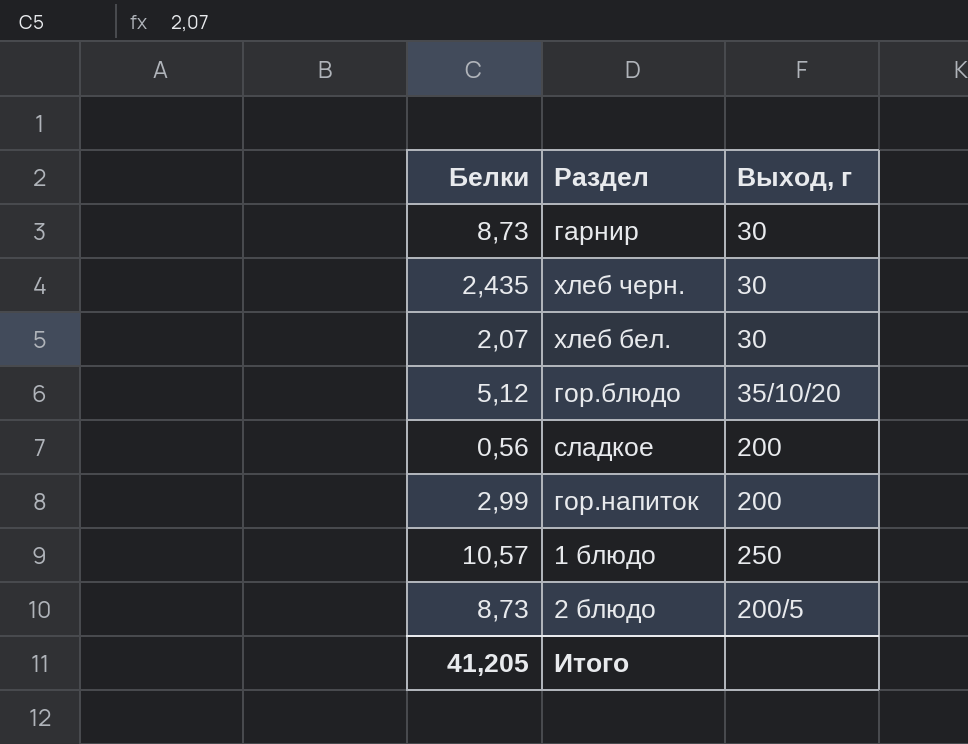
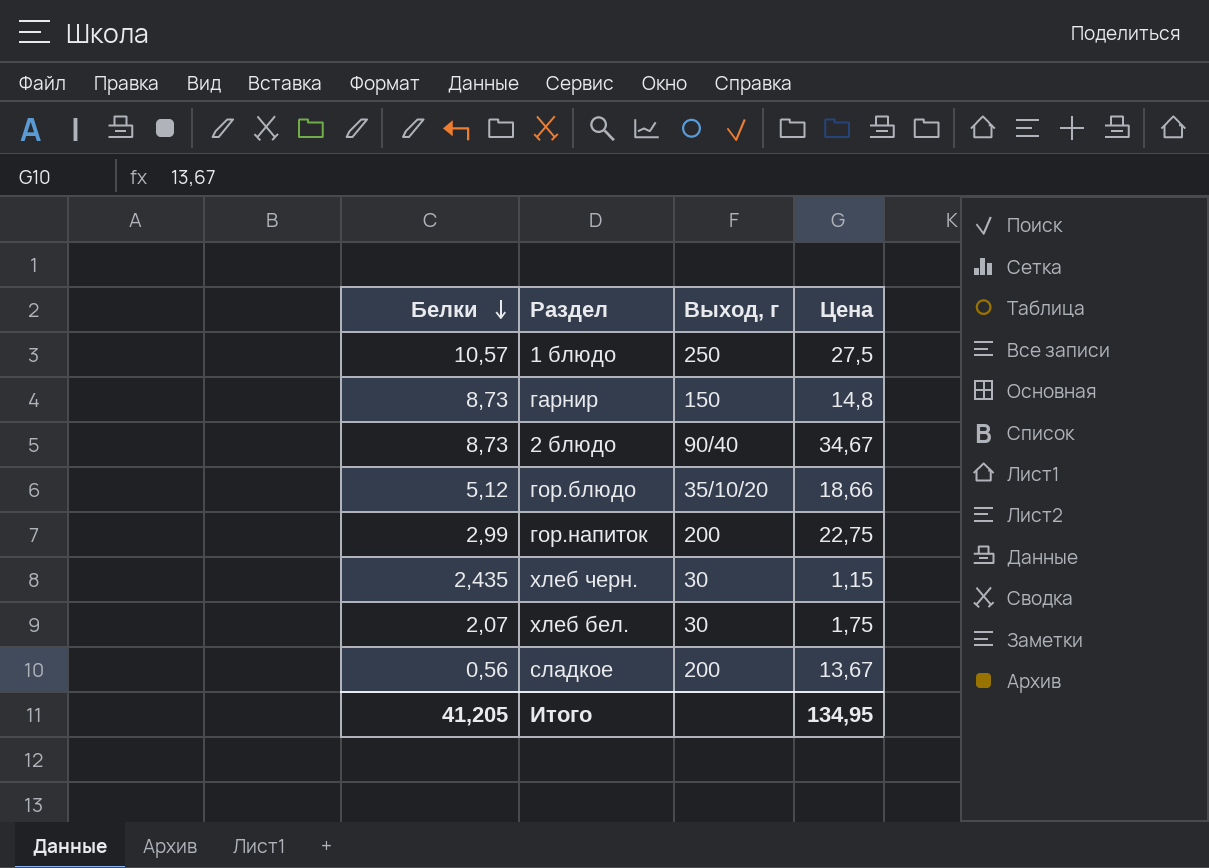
row order: none -> Белки descending
column Цена | position: none -> 4
гарнир | Выход, г: 30 -> 150
2 блюдо | Выход, г: 200/5 -> 90/40

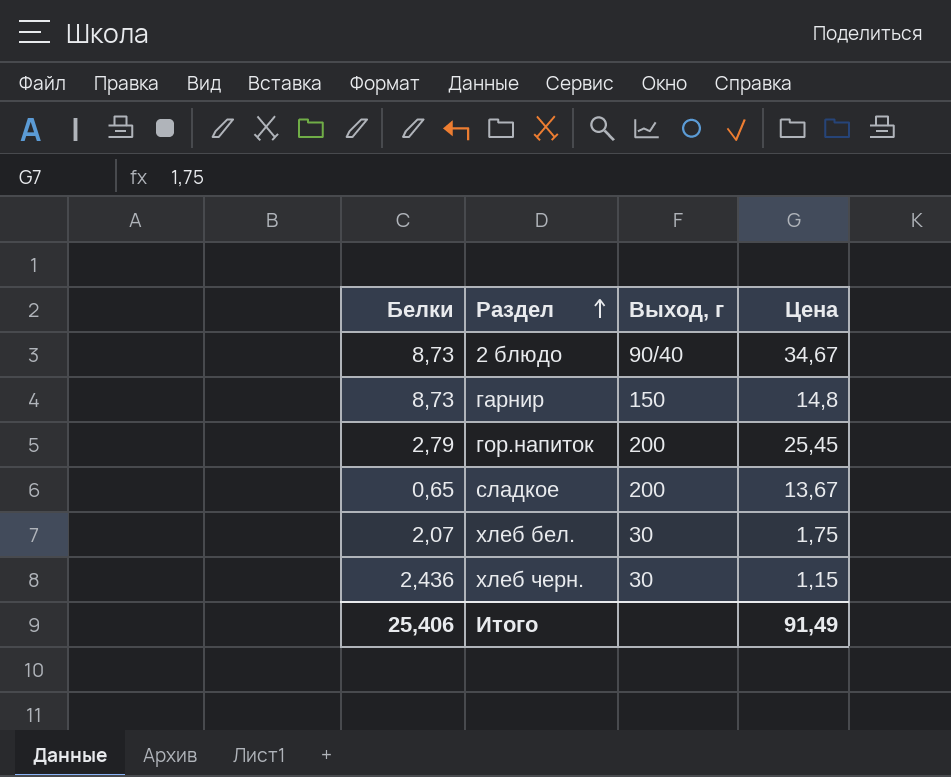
row order: Белки descending -> Раздел ascending
row 1 блюдо: 10,57 | 250 | 27,5 -> none
row гор.блюдо: 5,12 | 35/10/20 | 18,66 -> none
гор.напиток | Белки: 2,99 -> 2,79
гор.напиток | Цена: 22,75 -> 25,45
сладкое | Белки: 0,56 -> 0,65
хлеб черн. | Белки: 2,435 -> 2,436
Итого | Белки: 41,205 -> 25,406
Итого | Цена: 134,95 -> 91,49

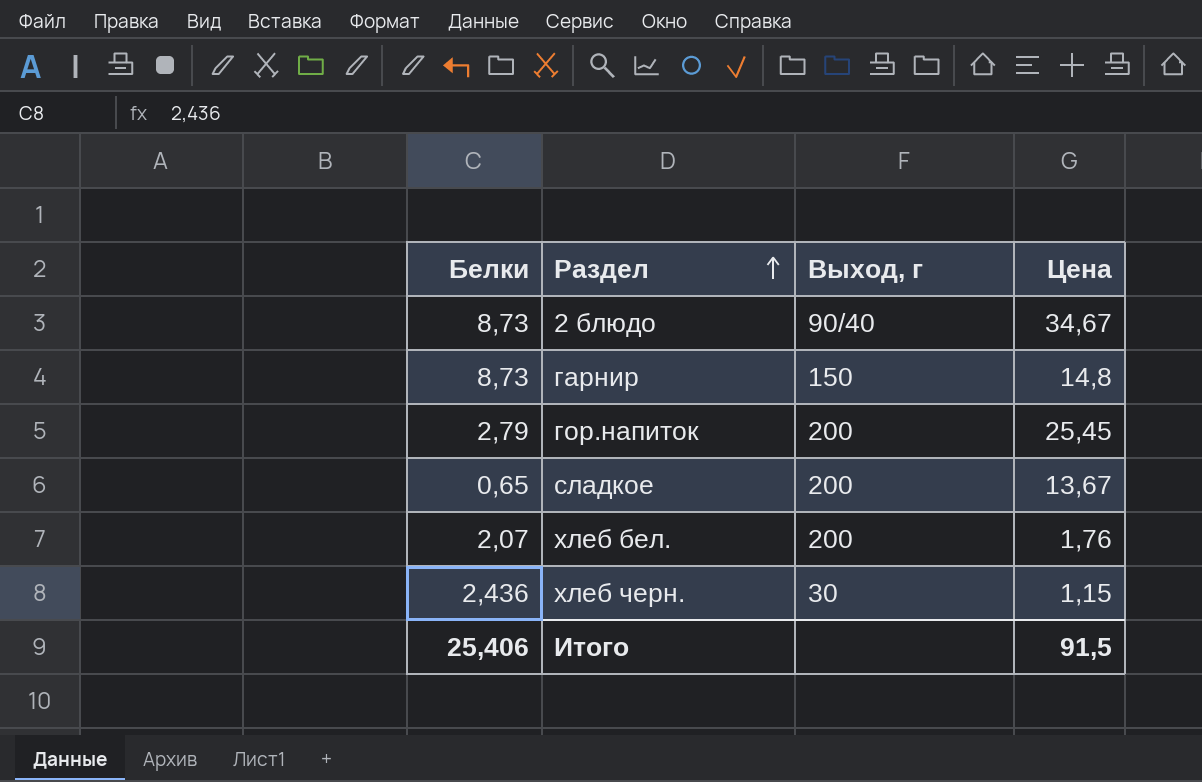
хлеб бел. | Выход, г: 30 -> 200
хлеб бел. | Цена: 1,75 -> 1,76
Итого | Цена: 91,49 -> 91,5

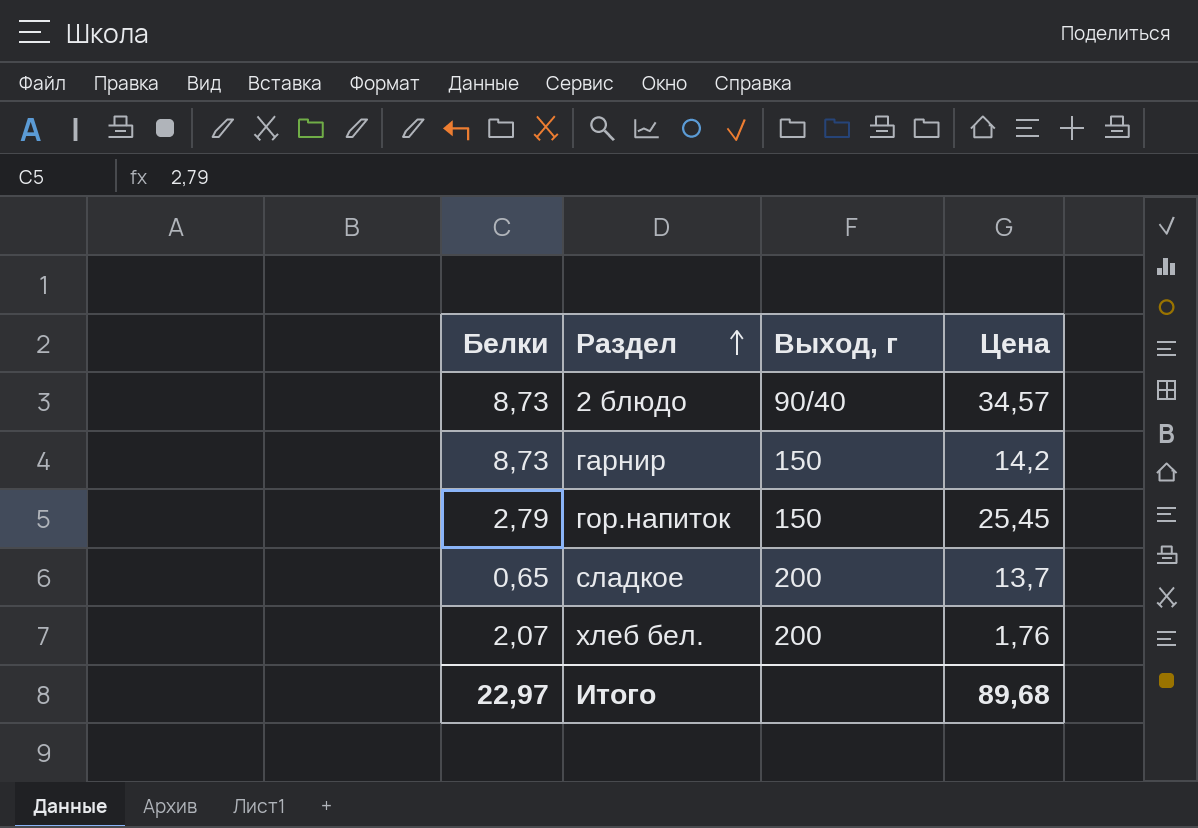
row хлеб черн.: 2,436 | 30 | 1,15 -> none
2 блюдо | Цена: 34,67 -> 34,57
гарнир | Цена: 14,8 -> 14,2
гор.напиток | Выход, г: 200 -> 150
сладкое | Цена: 13,67 -> 13,7
Итого | Белки: 25,406 -> 22,97
Итого | Цена: 91,5 -> 89,68

